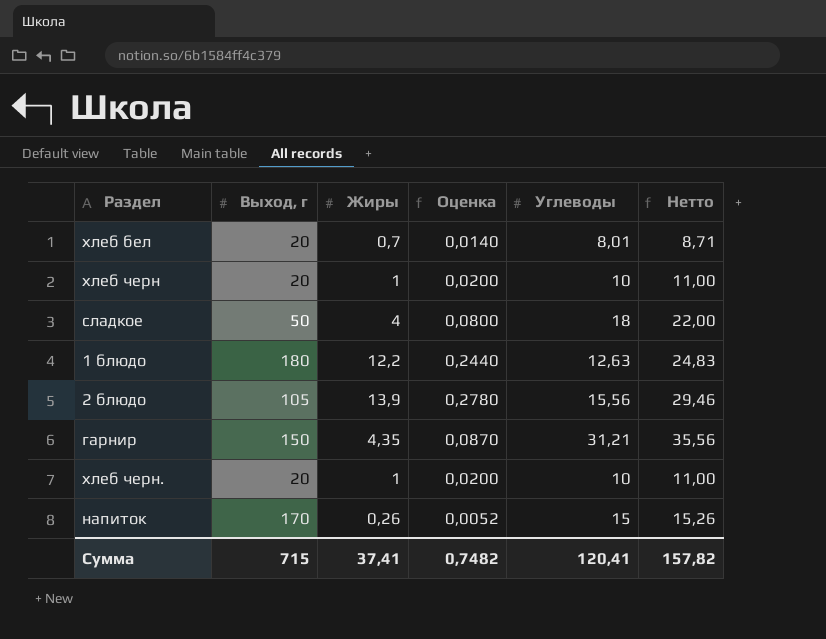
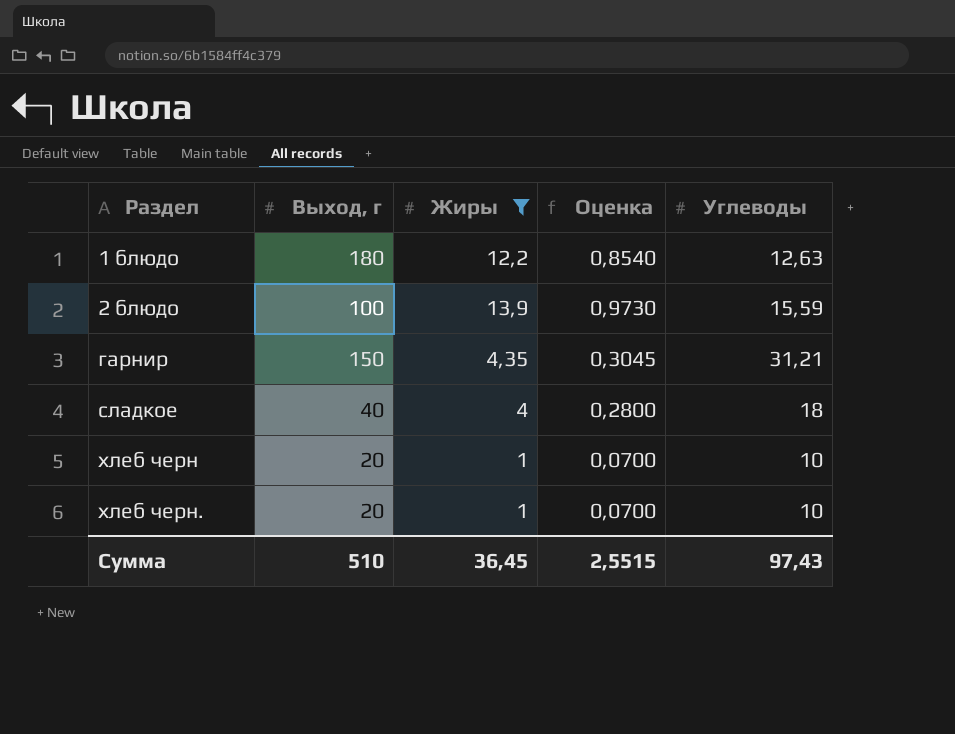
filter: none -> Жиры >= 1
row order: none -> Раздел ascending
column Нетто | formula: [Жиры] + [Углеводы] -> none
column Оценка | formula: [Жиры] * 0,02 -> [Жиры] * 0,07
2 блюдо | Выход, г: 105 -> 100
2 блюдо | Углеводы: 15,56 -> 15,59
сладкое | Выход, г: 50 -> 40
Сумма | Выход, г: 715 -> 510
Сумма | Жиры: 37,41 -> 36,45
Сумма | Оценка: 0,7482 -> 2,5515
Сумма | Углеводы: 120,41 -> 97,43

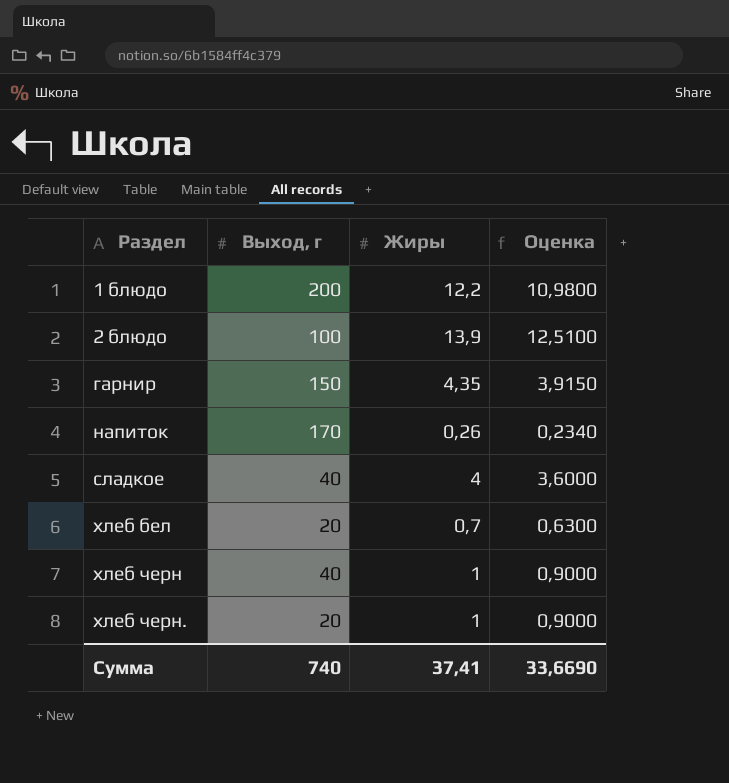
filter: Жиры >= 1 -> none
column Углеводы | position: 5 -> none
column Оценка | formula: [Жиры] * 0,07 -> [Жиры] * 0,9
1 блюдо | Выход, г: 180 -> 200
хлеб черн | Выход, г: 20 -> 40
Сумма | Выход, г: 510 -> 740
Сумма | Жиры: 36,45 -> 37,41
Сумма | Оценка: 2,5515 -> 33,6690

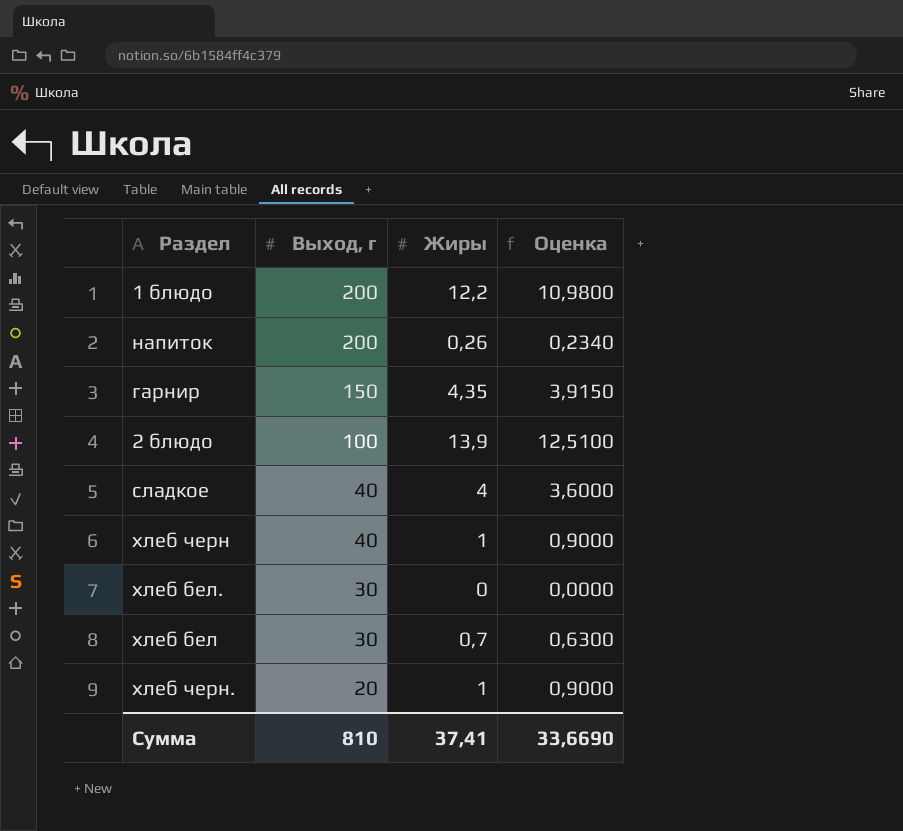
row order: Раздел ascending -> Выход, г descending
напиток | Выход, г: 170 -> 200
row хлеб бел.: none -> 30 | 0 | 0,0000
хлеб бел | Выход, г: 20 -> 30
Сумма | Выход, г: 740 -> 810

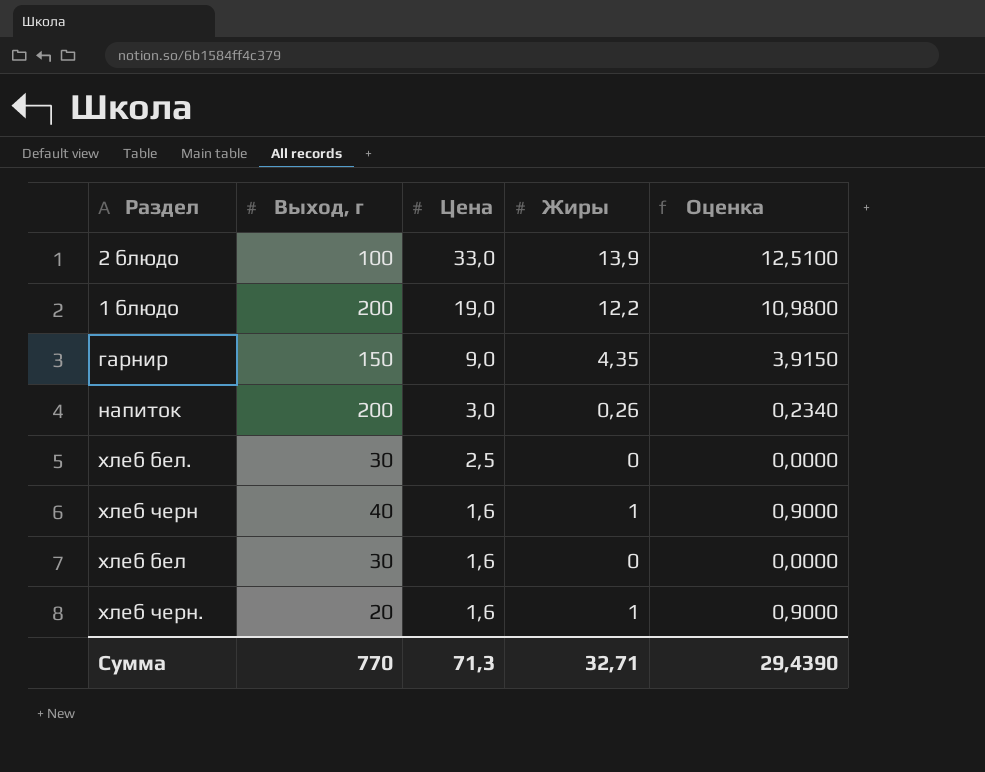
row order: Выход, г descending -> Цена descending
column Цена | position: none -> 3
row сладкое: 40 | 4 | 3,6000 -> none
хлеб бел | Жиры: 0,7 -> 0
хлеб бел | Оценка: 0,6300 -> 0,0000
Сумма | Выход, г: 810 -> 770
Сумма | Жиры: 37,41 -> 32,71
Сумма | Оценка: 33,6690 -> 29,4390

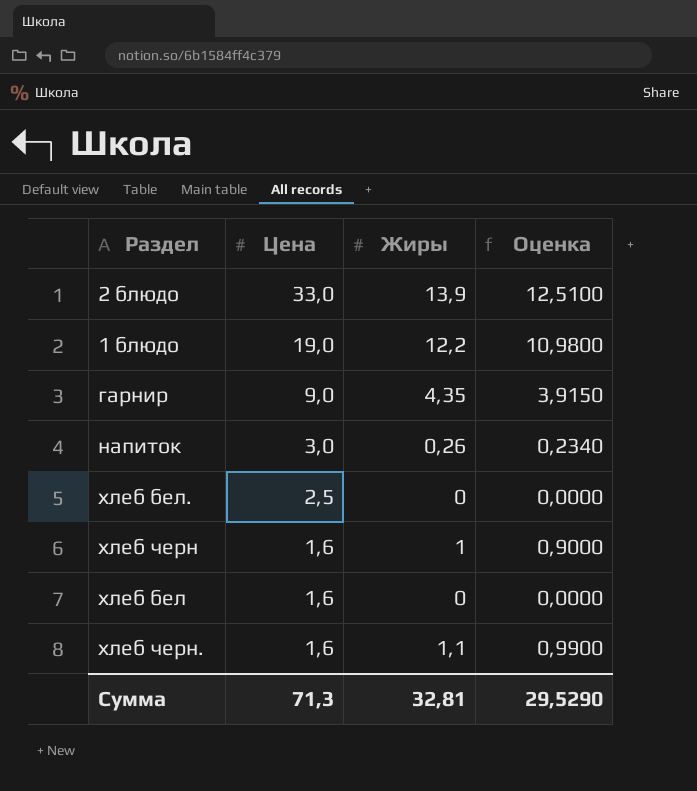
column Выход, г | position: 2 -> none
хлеб черн. | Жиры: 1 -> 1,1
хлеб черн. | Оценка: 0,9000 -> 0,9900
Сумма | Жиры: 32,71 -> 32,81
Сумма | Оценка: 29,4390 -> 29,5290

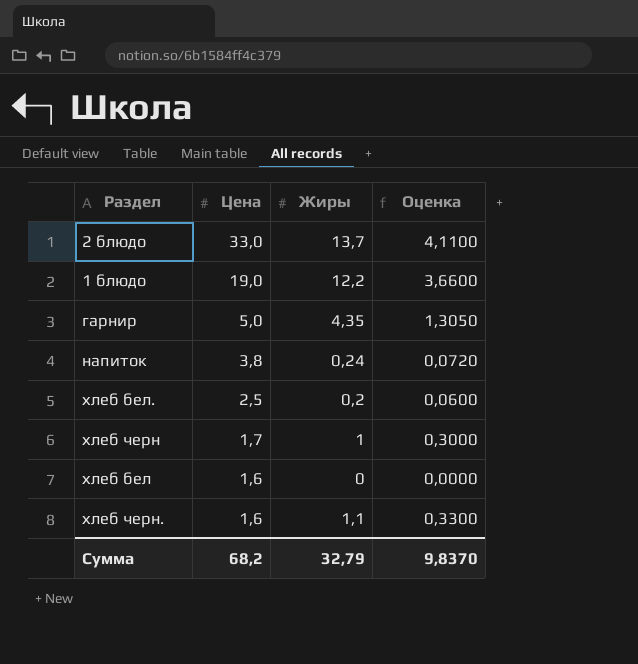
column Оценка | formula: [Жиры] * 0,9 -> [Жиры] * 0,3
2 блюдо | Жиры: 13,9 -> 13,7
гарнир | Цена: 9,0 -> 5,0
напиток | Цена: 3,0 -> 3,8
напиток | Жиры: 0,26 -> 0,24
хлеб бел. | Жиры: 0 -> 0,2
хлеб черн | Цена: 1,6 -> 1,7
Сумма | Цена: 71,3 -> 68,2
Сумма | Жиры: 32,81 -> 32,79
Сумма | Оценка: 29,5290 -> 9,8370

